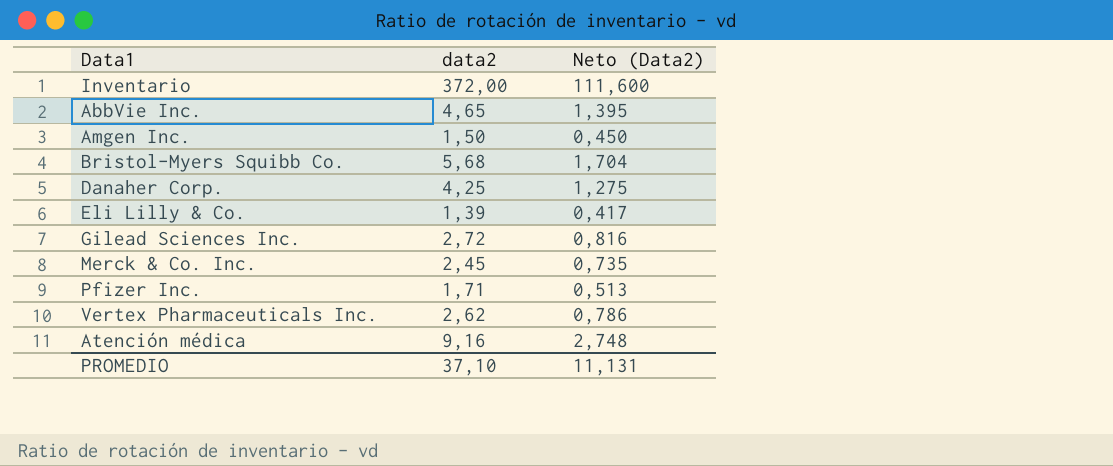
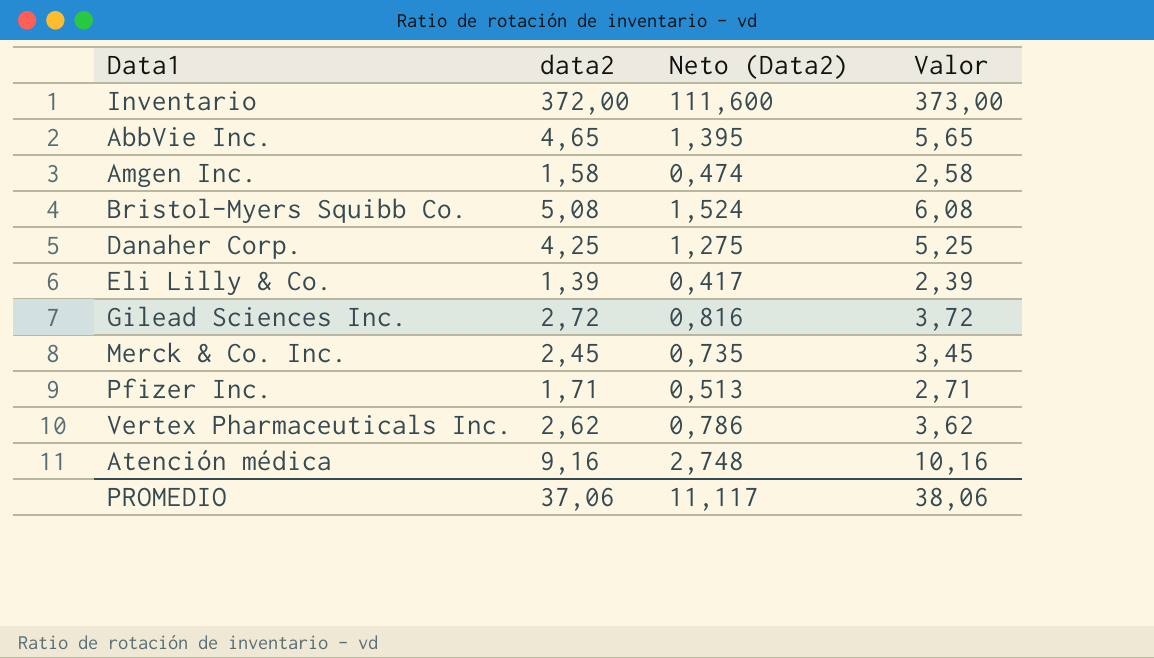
column Valor | formula: none -> [data2] + 1
Amgen Inc. | data2: 1,50 -> 1,58
Amgen Inc. | Neto (Data2): 0,450 -> 0,474
Bristol-Myers Squibb Co. | data2: 5,68 -> 5,08
Bristol-Myers Squibb Co. | Neto (Data2): 1,704 -> 1,524
PROMEDIO | data2: 37,10 -> 37,06
PROMEDIO | Neto (Data2): 11,131 -> 11,117

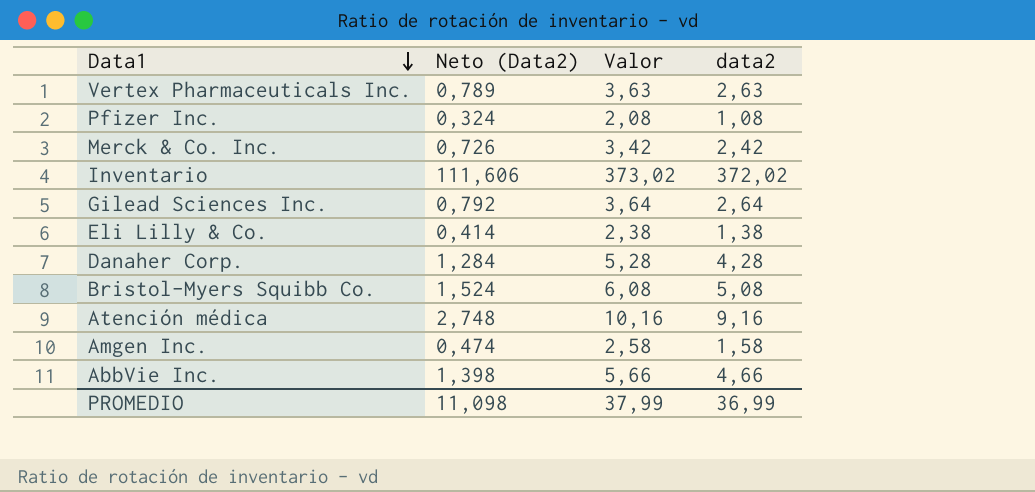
row order: none -> Data1 descending
column data2 | position: 2 -> 4
Vertex Pharmaceuticals Inc. | Neto (Data2): 0,786 -> 0,789
Vertex Pharmaceuticals Inc. | Valor: 3,62 -> 3,63
Vertex Pharmaceuticals Inc. | data2: 2,62 -> 2,63
Pfizer Inc. | Neto (Data2): 0,513 -> 0,324
Pfizer Inc. | Valor: 2,71 -> 2,08
Pfizer Inc. | data2: 1,71 -> 1,08
Merck & Co. Inc. | Neto (Data2): 0,735 -> 0,726
Merck & Co. Inc. | Valor: 3,45 -> 3,42
Merck & Co. Inc. | data2: 2,45 -> 2,42
Inventario | Neto (Data2): 111,600 -> 111,606
Inventario | Valor: 373,00 -> 373,02
Inventario | data2: 372,00 -> 372,02
Gilead Sciences Inc. | Neto (Data2): 0,816 -> 0,792
Gilead Sciences Inc. | Valor: 3,72 -> 3,64
Gilead Sciences Inc. | data2: 2,72 -> 2,64
Eli Lilly & Co. | Neto (Data2): 0,417 -> 0,414
Eli Lilly & Co. | Valor: 2,39 -> 2,38
Eli Lilly & Co. | data2: 1,39 -> 1,38
Danaher Corp. | Neto (Data2): 1,275 -> 1,284
Danaher Corp. | Valor: 5,25 -> 5,28
Danaher Corp. | data2: 4,25 -> 4,28
AbbVie Inc. | Neto (Data2): 1,395 -> 1,398
AbbVie Inc. | Valor: 5,65 -> 5,66
AbbVie Inc. | data2: 4,65 -> 4,66
PROMEDIO | Neto (Data2): 11,117 -> 11,098
PROMEDIO | Valor: 38,06 -> 37,99
PROMEDIO | data2: 37,06 -> 36,99

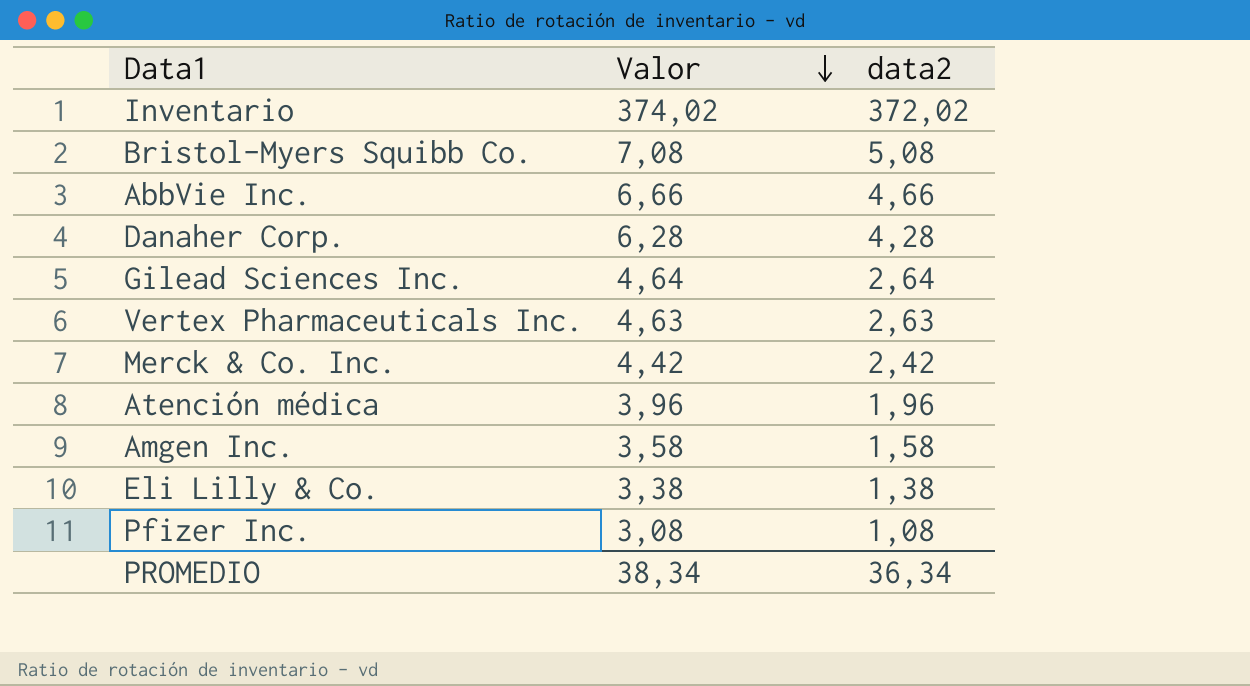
row order: Data1 descending -> Valor descending
column Neto (Data2) | formula: [data2] * 0,3 -> none
column Valor | formula: [data2] + 1 -> [data2] + 2
Atención médica | data2: 9,16 -> 1,96
PROMEDIO | Valor: 37,99 -> 38,34
PROMEDIO | data2: 36,99 -> 36,34

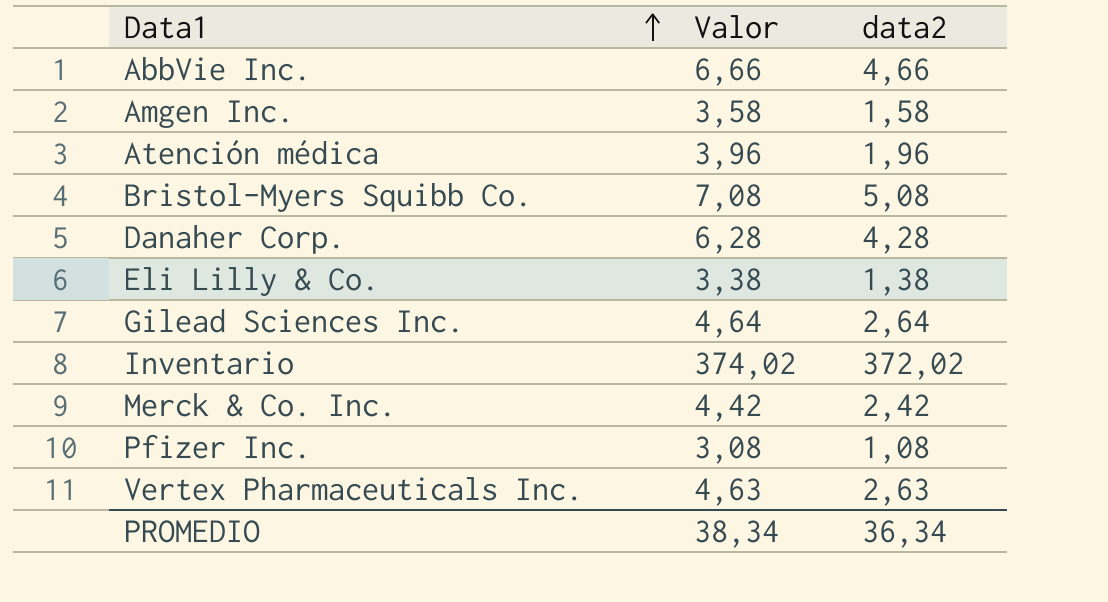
row order: Valor descending -> Data1 ascending

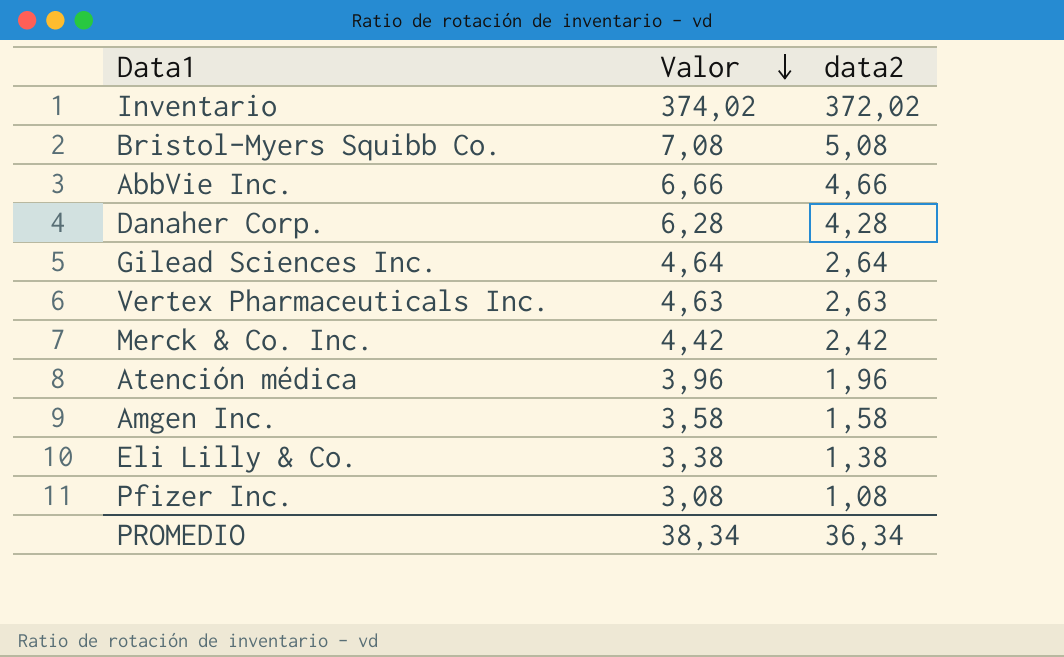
row order: Data1 ascending -> Valor descending

